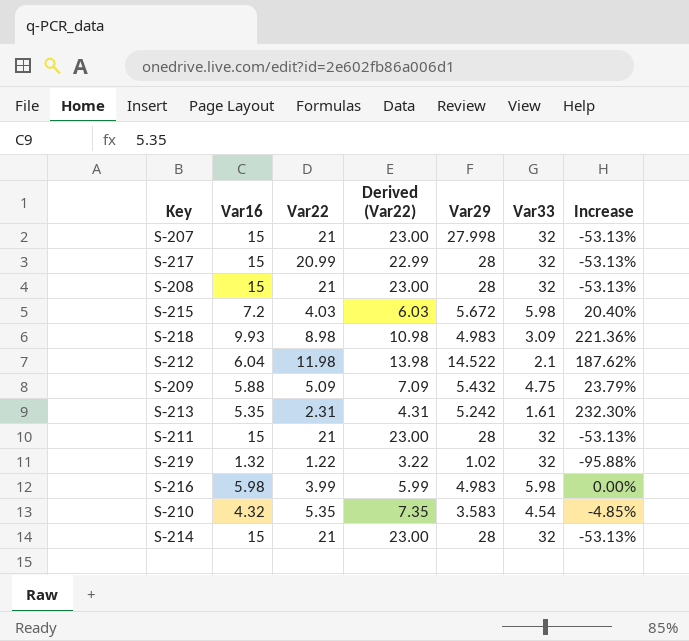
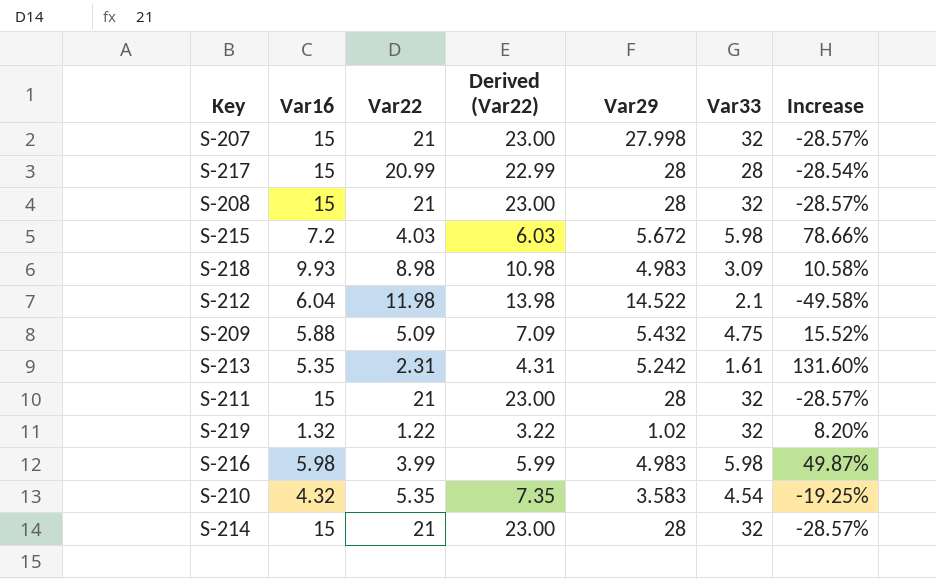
column Increase | formula: ([Var16] - [Var33]) / [Var33] -> ([Var16] - [Var22]) / [Var22]
S-217 | Var33: 32 -> 28

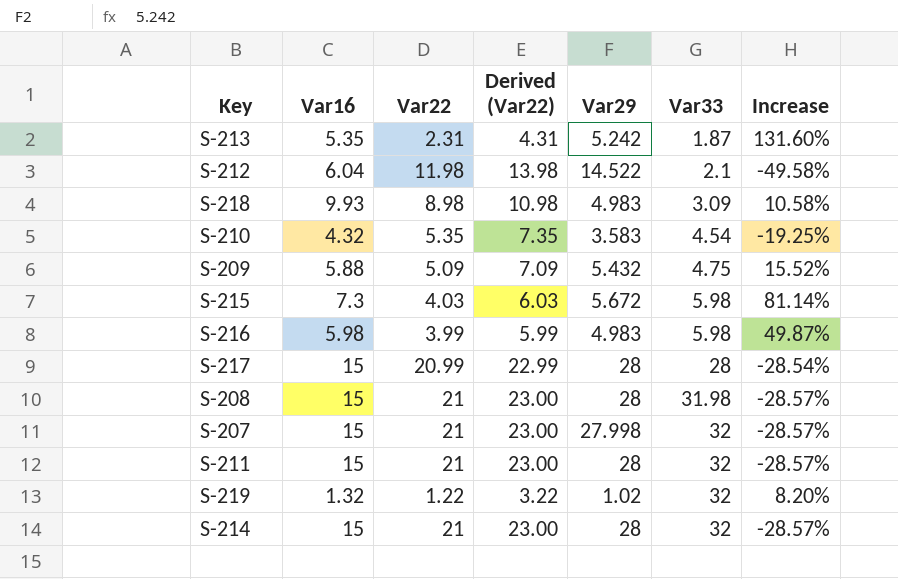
row order: none -> Var33 ascending
S-213 | Var33: 1.61 -> 1.87
S-215 | Var16: 7.2 -> 7.3
S-215 | Increase: 78.66% -> 81.14%
S-208 | Var33: 32 -> 31.98

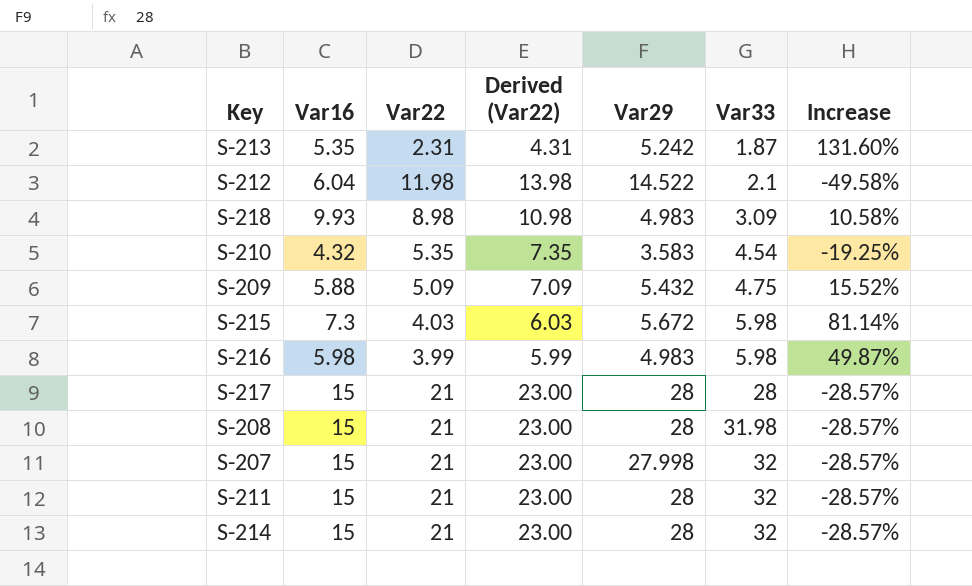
row S-219: 1.32 | 1.22 | 3.22 | 1.02 | 32 | 8.20% -> none
S-217 | Var22: 20.99 -> 21
S-217 | Derived (Var22): 22.99 -> 23.00
S-217 | Increase: -28.54% -> -28.57%

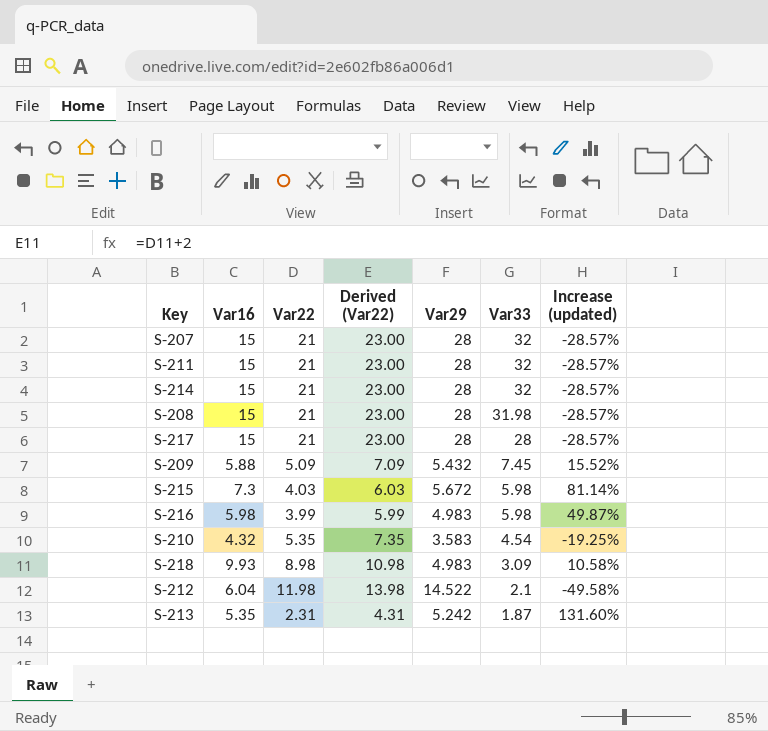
row order: Var33 ascending -> Var33 descending
column name: Increase -> Increase (updated)
S-207 | Var29: 27.998 -> 28
S-209 | Var33: 4.75 -> 7.45

